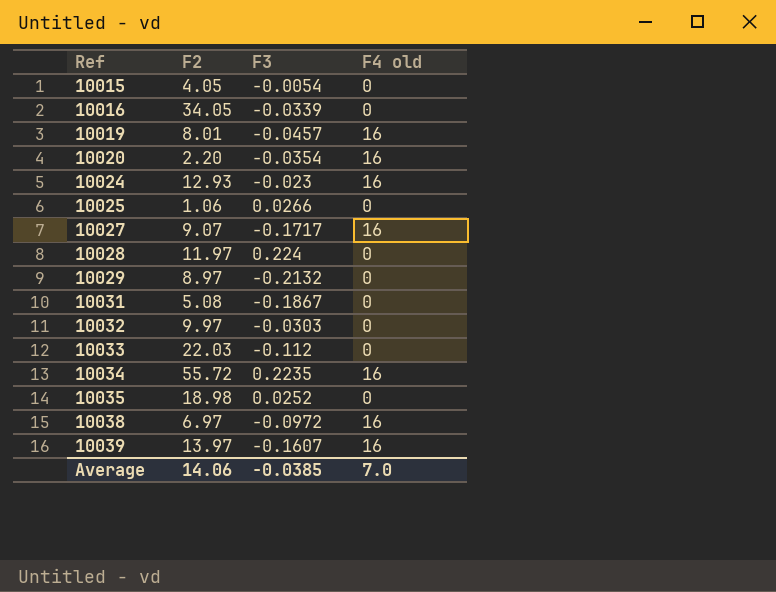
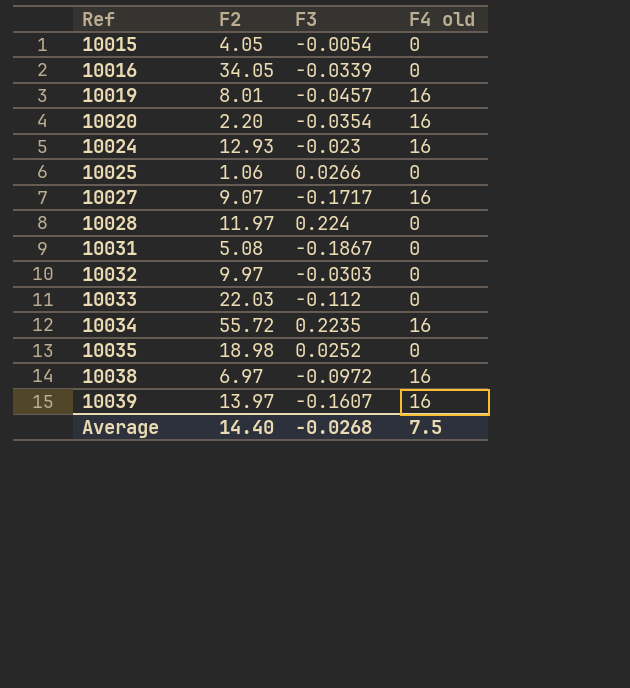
row 10029: 8.97 | -0.2132 | 0 -> none
Average | F2: 14.06 -> 14.40
Average | F3: -0.0385 -> -0.0268
Average | F4 old: 7.0 -> 7.5

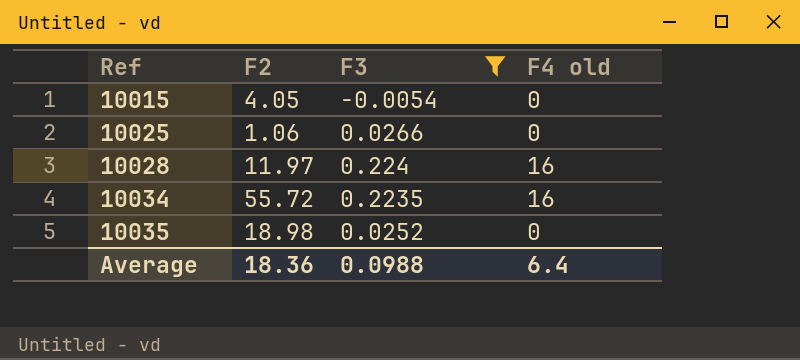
filter: none -> F3 >= -0.0054
10028 | F4 old: 0 -> 16
Average | F2: 14.40 -> 18.36
Average | F3: -0.0268 -> 0.0988
Average | F4 old: 7.5 -> 6.4

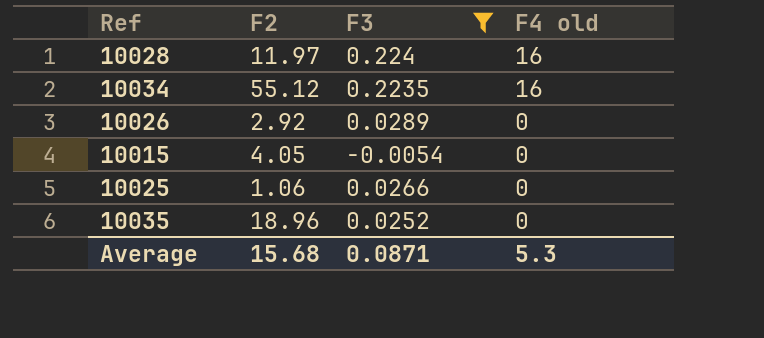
row order: Ref ascending -> F4 old descending
10034 | F2: 55.72 -> 55.12
row 10026: none -> 2.92 | 0.0289 | 0
10035 | F2: 18.98 -> 18.96
Average | F2: 18.36 -> 15.68
Average | F3: 0.0988 -> 0.0871
Average | F4 old: 6.4 -> 5.3

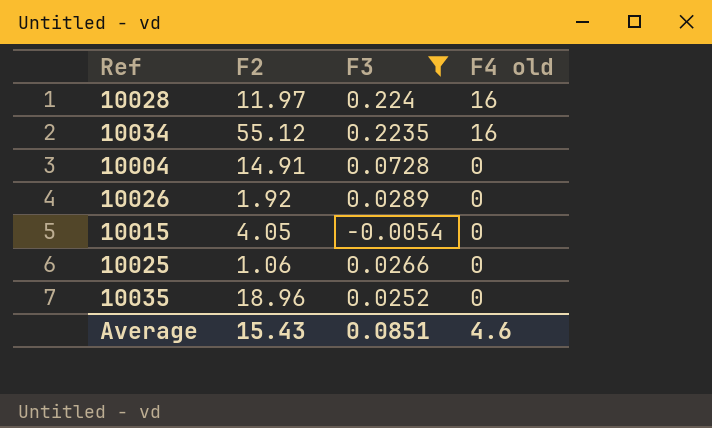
row 10004: none -> 14.91 | 0.0728 | 0
10026 | F2: 2.92 -> 1.92
Average | F2: 15.68 -> 15.43
Average | F3: 0.0871 -> 0.0851
Average | F4 old: 5.3 -> 4.6

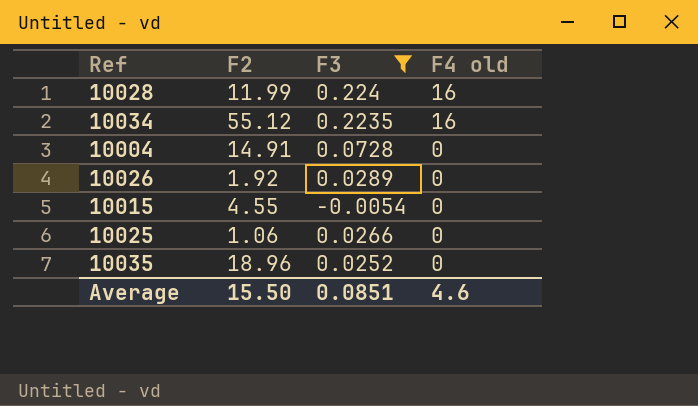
10028 | F2: 11.97 -> 11.99
10015 | F2: 4.05 -> 4.55
Average | F2: 15.43 -> 15.50

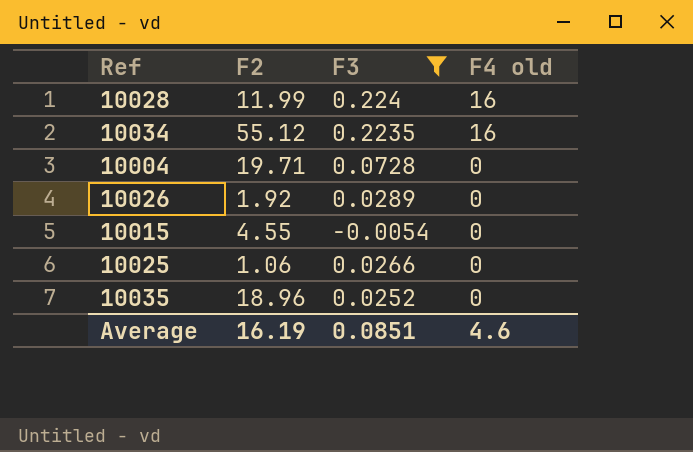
10004 | F2: 14.91 -> 19.71
Average | F2: 15.50 -> 16.19

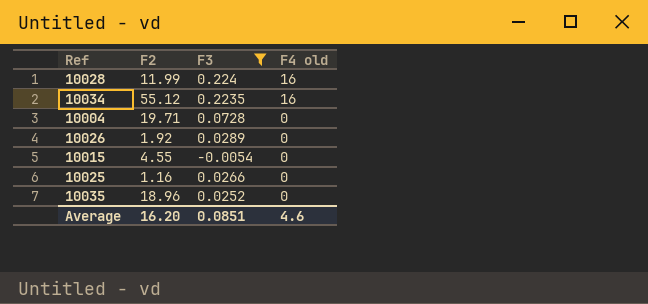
10025 | F2: 1.06 -> 1.16
Average | F2: 16.19 -> 16.20

